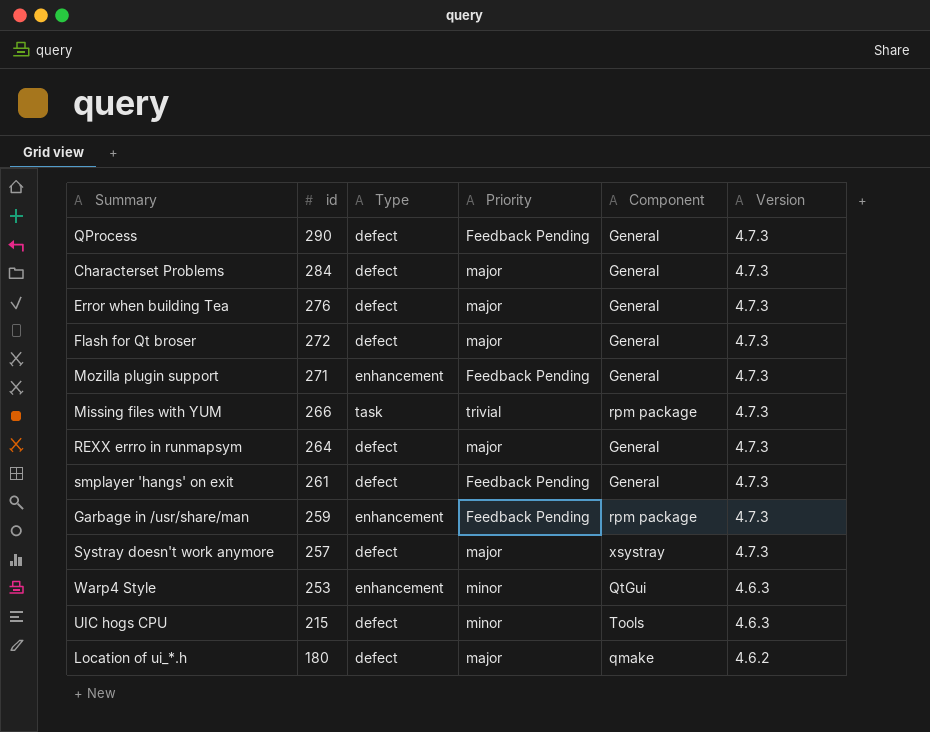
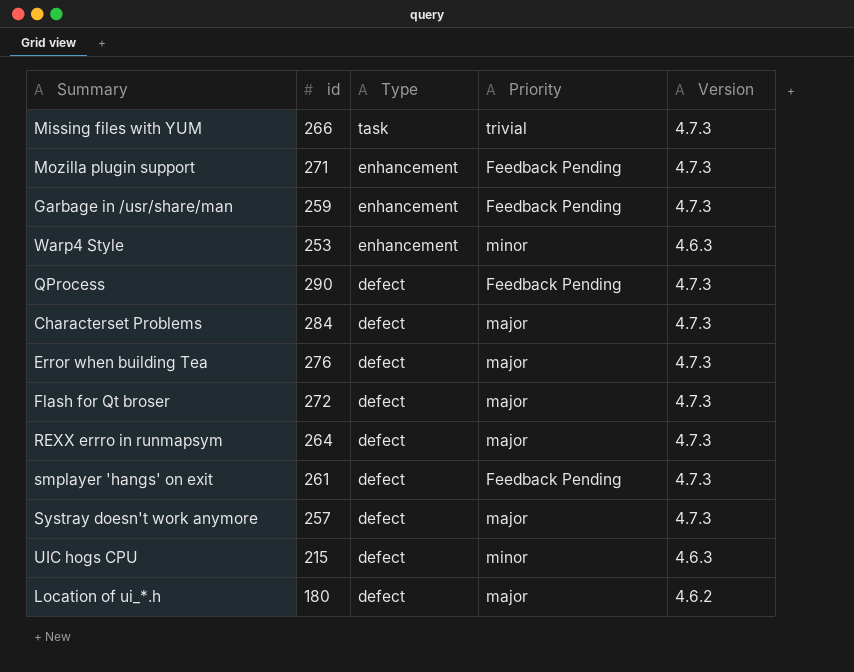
row order: id descending -> Type descending
column Component | position: 5 -> none

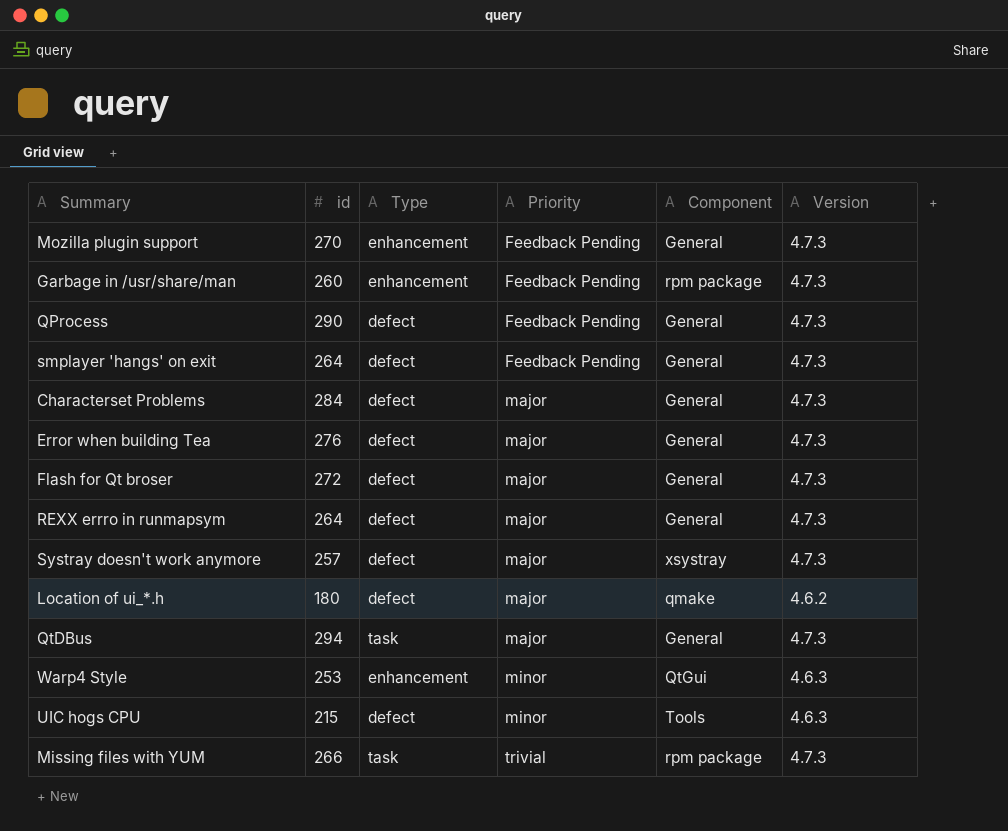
row order: Type descending -> Priority ascending
column Component | position: none -> 5
Mozilla plugin support | id: 271 -> 270
Garbage in /usr/share/man | id: 259 -> 260
smplayer 'hangs' on exit | id: 261 -> 264
row QtDBus: none -> 294 | task | major | General | 4.7.3

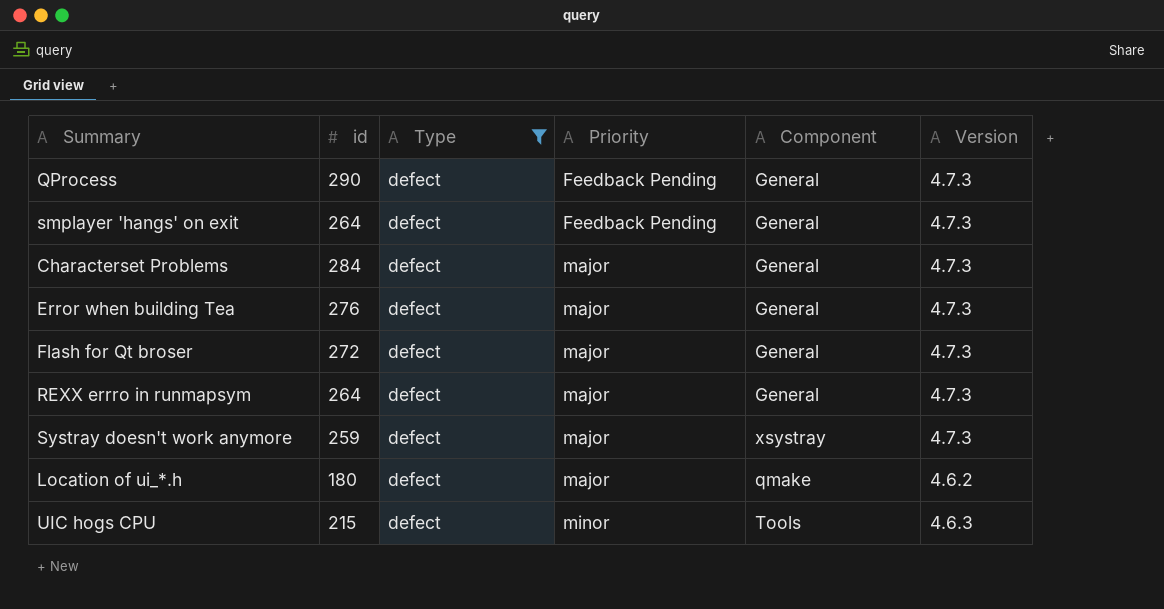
filter: none -> Type = defect
Systray doesn't work anymore | id: 257 -> 259

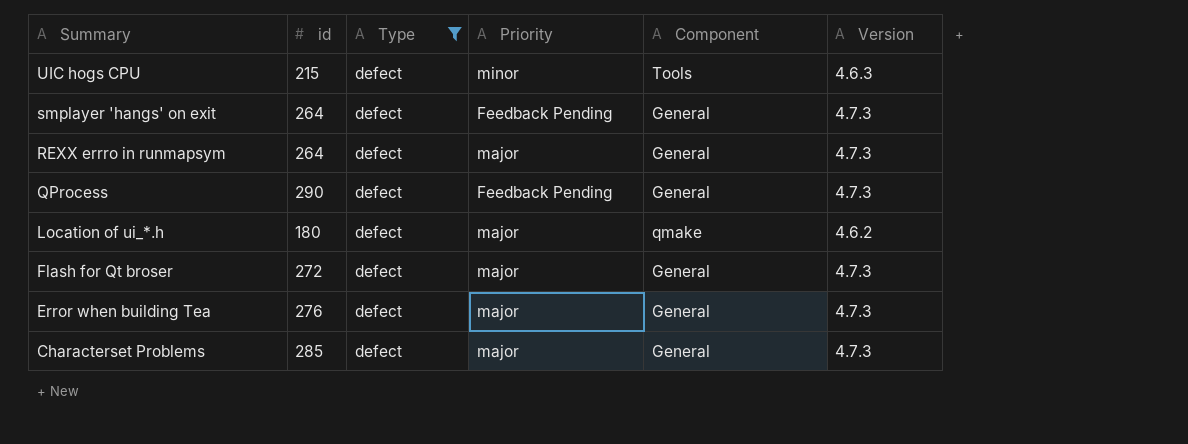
row order: Priority ascending -> Summary descending
row Systray doesn't work anymore: 259 | defect | major | xsystray | 4.7.3 -> none
Characterset Problems | id: 284 -> 285

